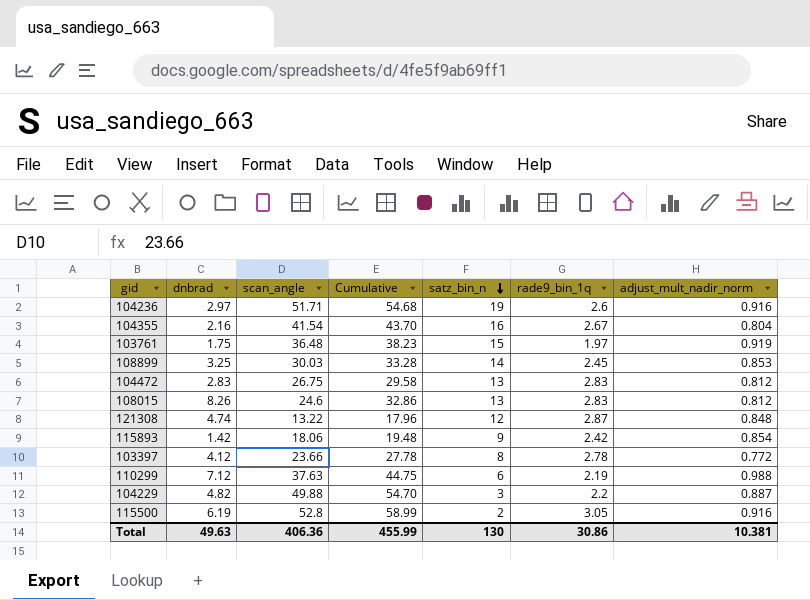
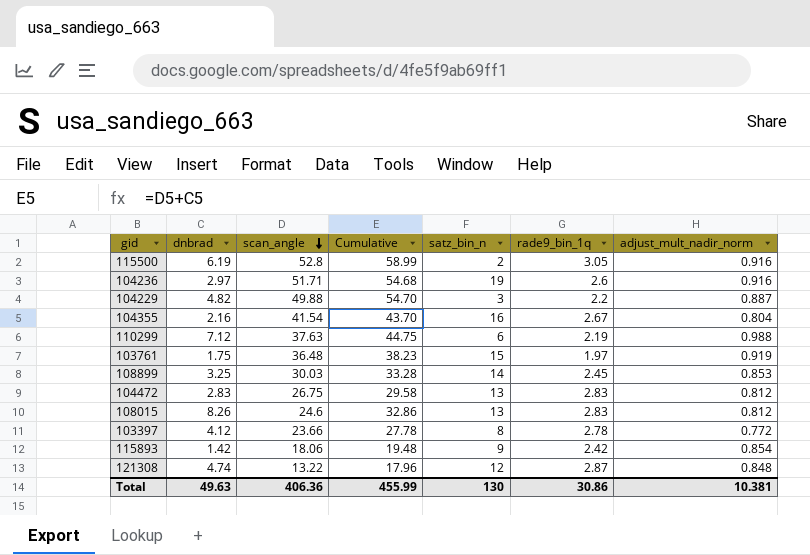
row order: satz_bin_n descending -> scan_angle descending

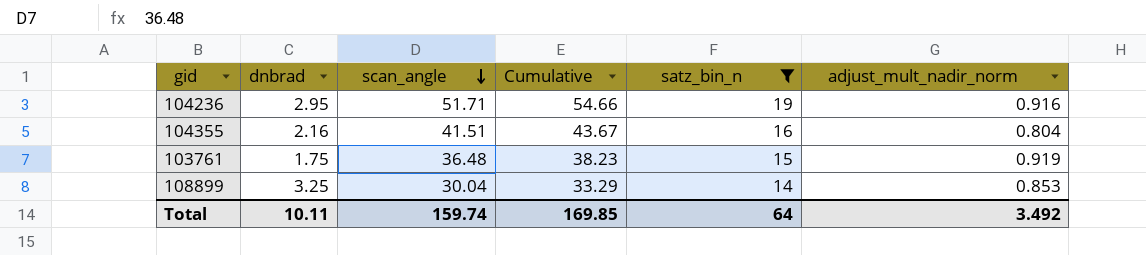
filter: none -> satz_bin_n >= 14
column rade9_bin_1q | position: 6 -> none
104236 | dnbrad: 2.97 -> 2.95
104236 | Cumulative: 54.68 -> 54.66
104355 | scan_angle: 41.54 -> 41.51
104355 | Cumulative: 43.70 -> 43.67
108899 | scan_angle: 30.03 -> 30.04
108899 | Cumulative: 33.28 -> 33.29
Total | dnbrad: 49.63 -> 10.11
Total | scan_angle: 406.36 -> 159.74
Total | Cumulative: 455.99 -> 169.85
Total | satz_bin_n: 130 -> 64
Total | adjust_mult_nadir_norm: 10.381 -> 3.492

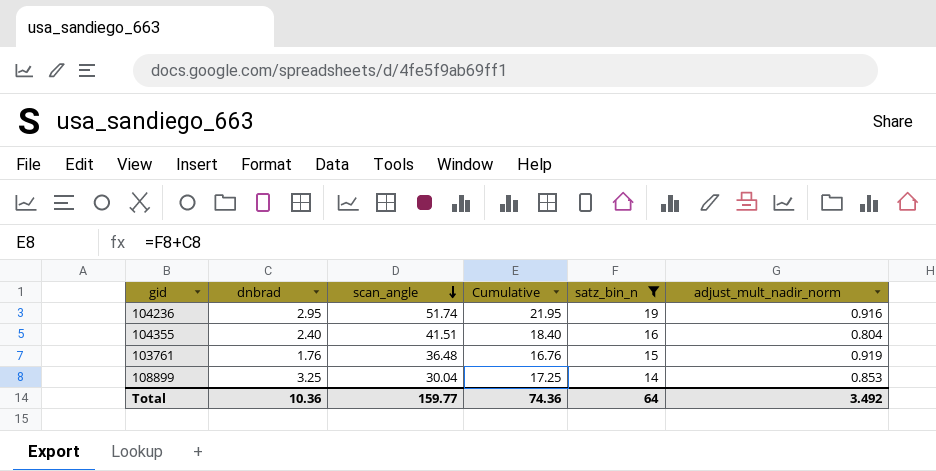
column Cumulative | formula: [dnbrad] + [scan_angle] -> [dnbrad] + [satz_bin_n]
104236 | scan_angle: 51.71 -> 51.74
104355 | dnbrad: 2.16 -> 2.40
103761 | dnbrad: 1.75 -> 1.76
Total | dnbrad: 10.11 -> 10.36
Total | scan_angle: 159.74 -> 159.77
Total | Cumulative: 169.85 -> 74.36

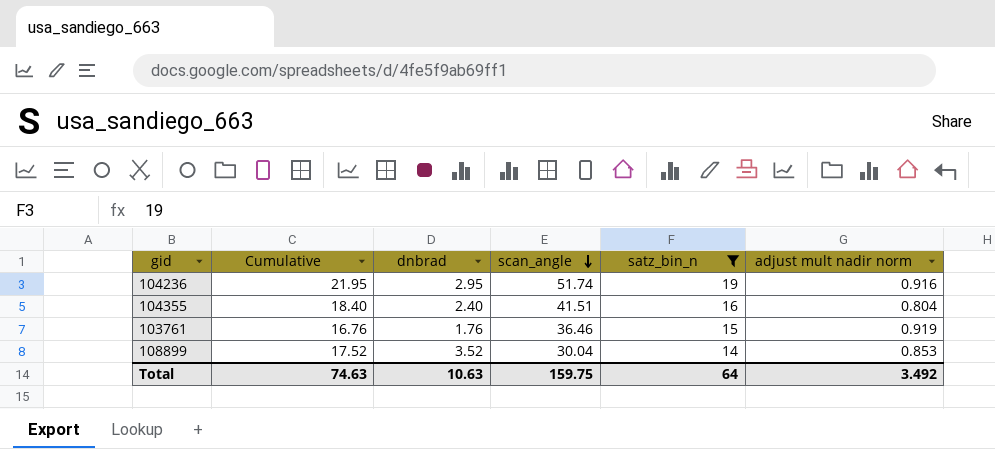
column Cumulative | position: 4 -> 2
column name: adjust_mult_nadir_norm -> adjust mult nadir norm
103761 | scan_angle: 36.48 -> 36.46
108899 | Cumulative: 17.25 -> 17.52
108899 | dnbrad: 3.25 -> 3.52
Total | Cumulative: 74.36 -> 74.63
Total | dnbrad: 10.36 -> 10.63
Total | scan_angle: 159.77 -> 159.75

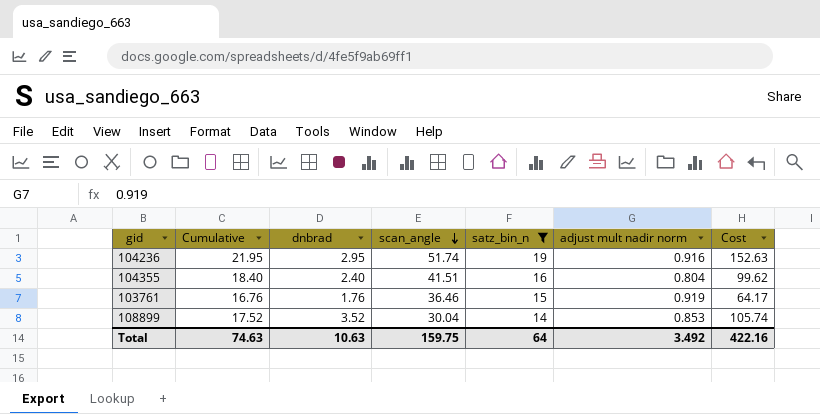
column Cost | formula: none -> [dnbrad] * [scan_angle]

